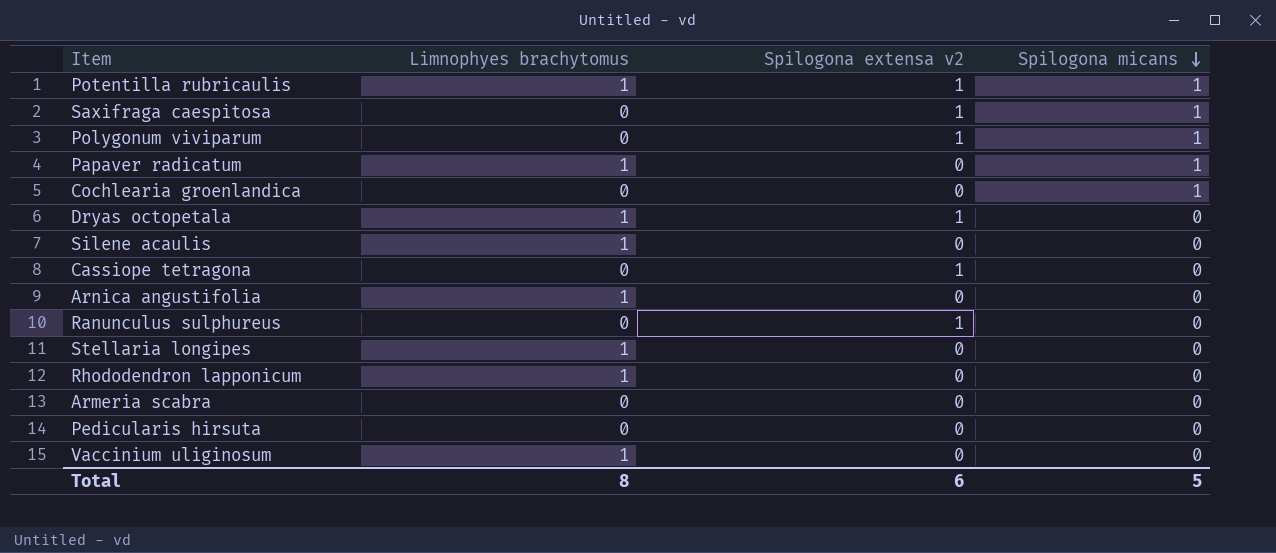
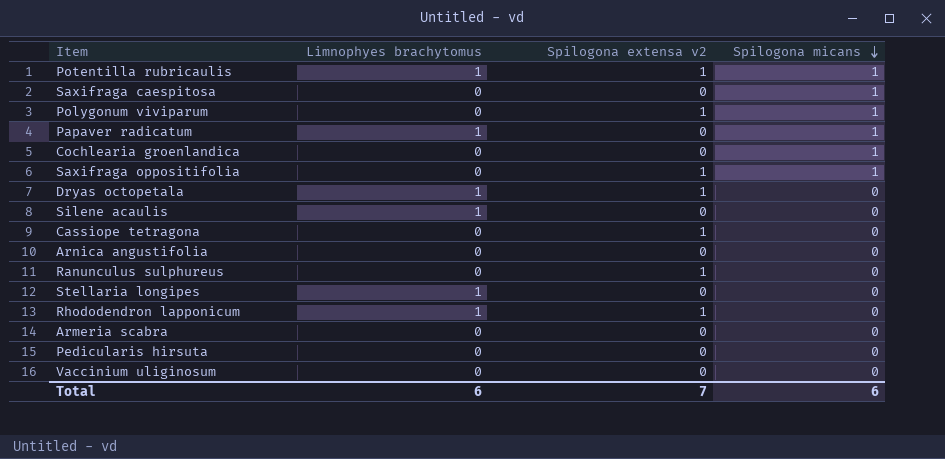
Saxifraga caespitosa | Spilogona extensa v2: 1 -> 0
row Saxifraga oppositifolia: none -> 0 | 1 | 1
Arnica angustifolia | Limnophyes brachytomus: 1 -> 0
Rhododendron lapponicum | Spilogona extensa v2: 0 -> 1
Vaccinium uliginosum | Limnophyes brachytomus: 1 -> 0
Total | Limnophyes brachytomus: 8 -> 6
Total | Spilogona extensa v2: 6 -> 7
Total | Spilogona micans: 5 -> 6

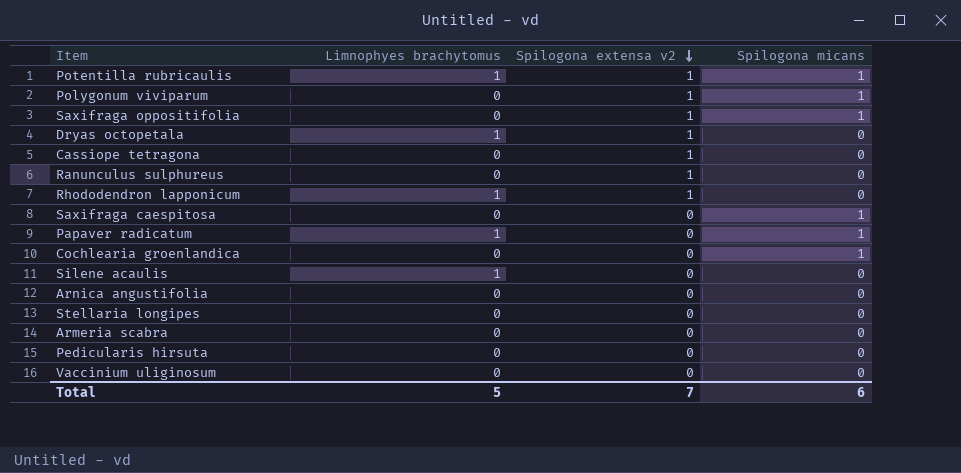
row order: Spilogona micans descending -> Spilogona extensa v2 descending
Stellaria longipes | Limnophyes brachytomus: 1 -> 0
Total | Limnophyes brachytomus: 6 -> 5

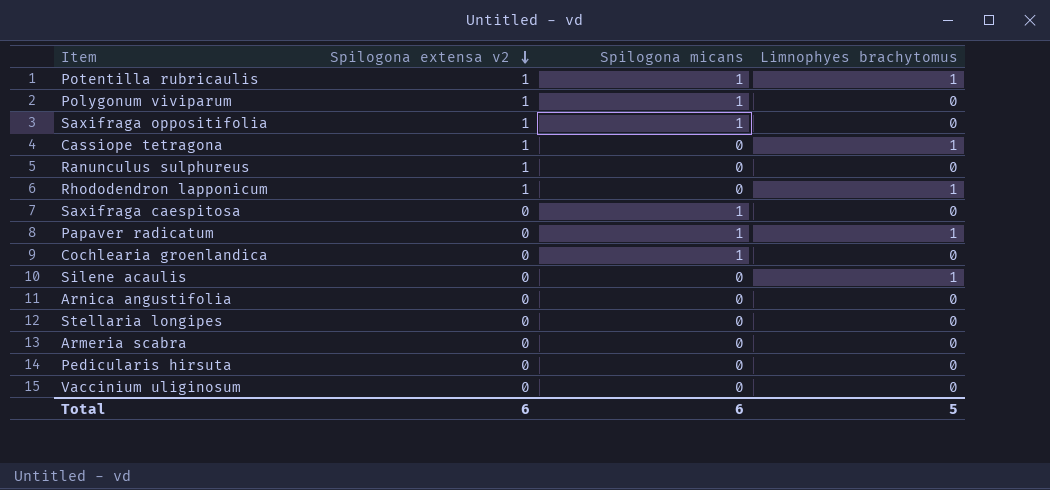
column Limnophyes brachytomus | position: 2 -> 4
row Dryas octopetala: 1 | 1 | 0 -> none
Cassiope tetragona | Limnophyes brachytomus: 0 -> 1
Total | Spilogona extensa v2: 7 -> 6

